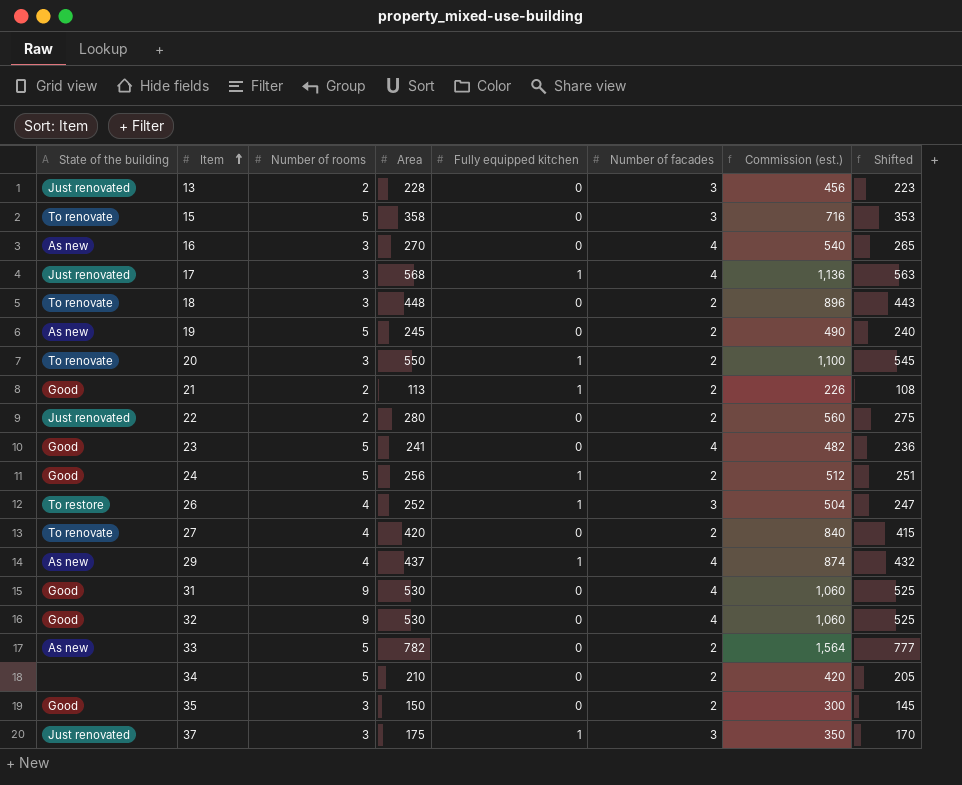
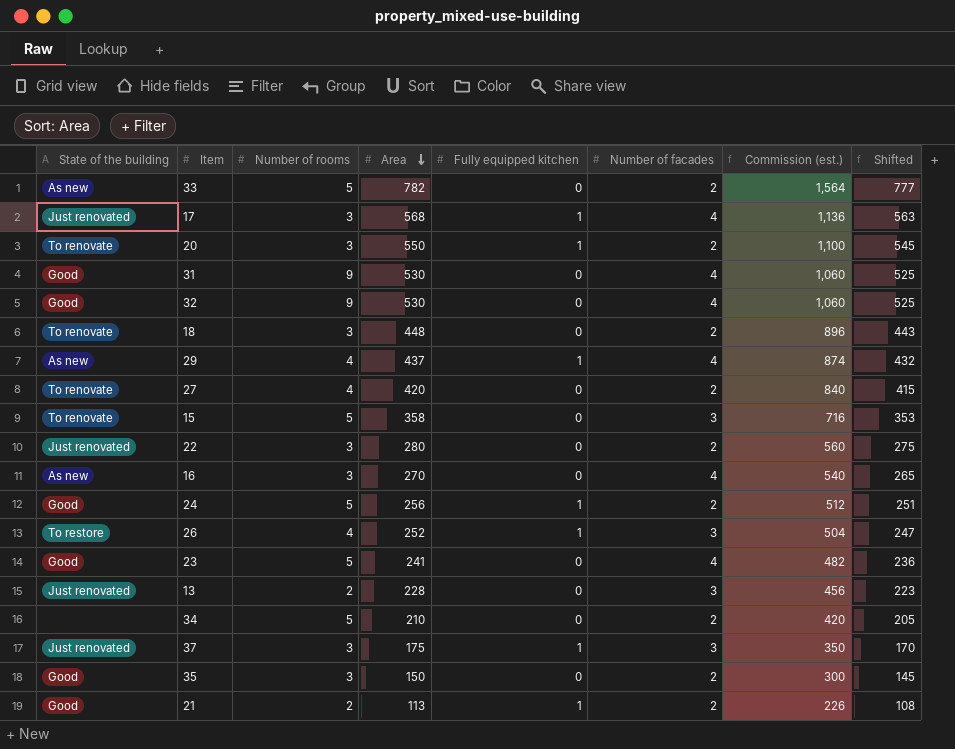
row order: Item ascending -> Area descending
row 19: As new | 5 | 245 | 0 | 2 | 490 | 240 -> none
22 | Number of rooms: 2 -> 3

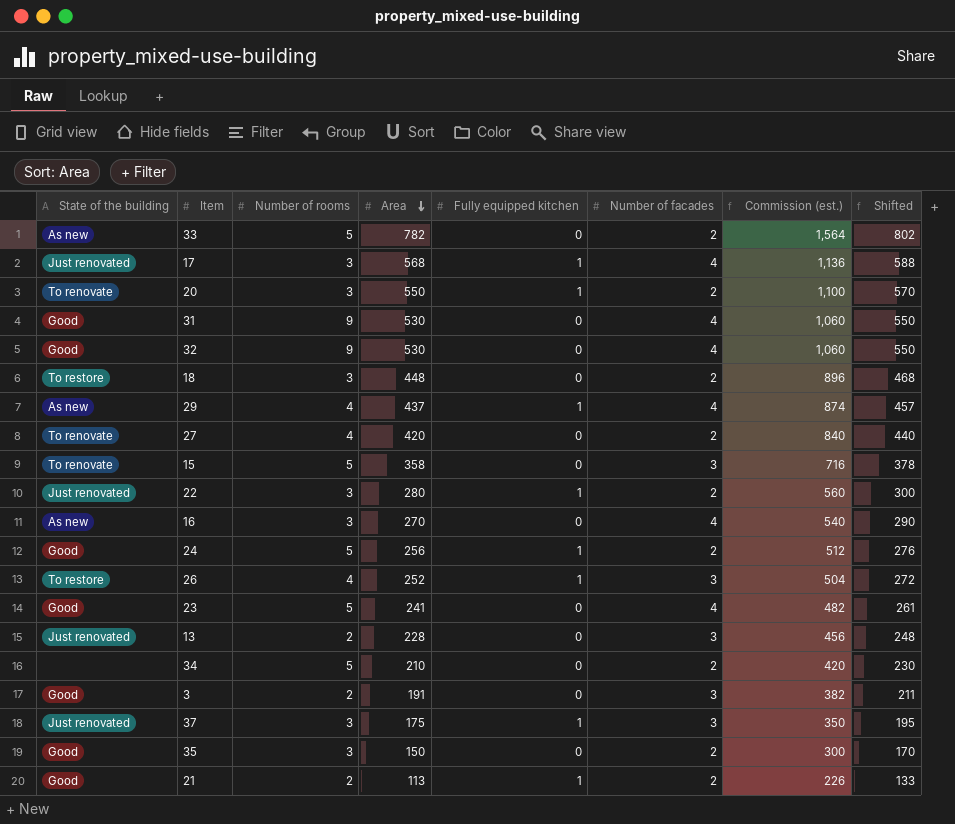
column Shifted | formula: [Area] - 5 -> [Area] + 20
18 | State of the building: To renovate -> To restore
22 | Fully equipped kitchen: 0 -> 1
row 3: none -> Good | 2 | 191 | 0 | 3 | 382 | 211

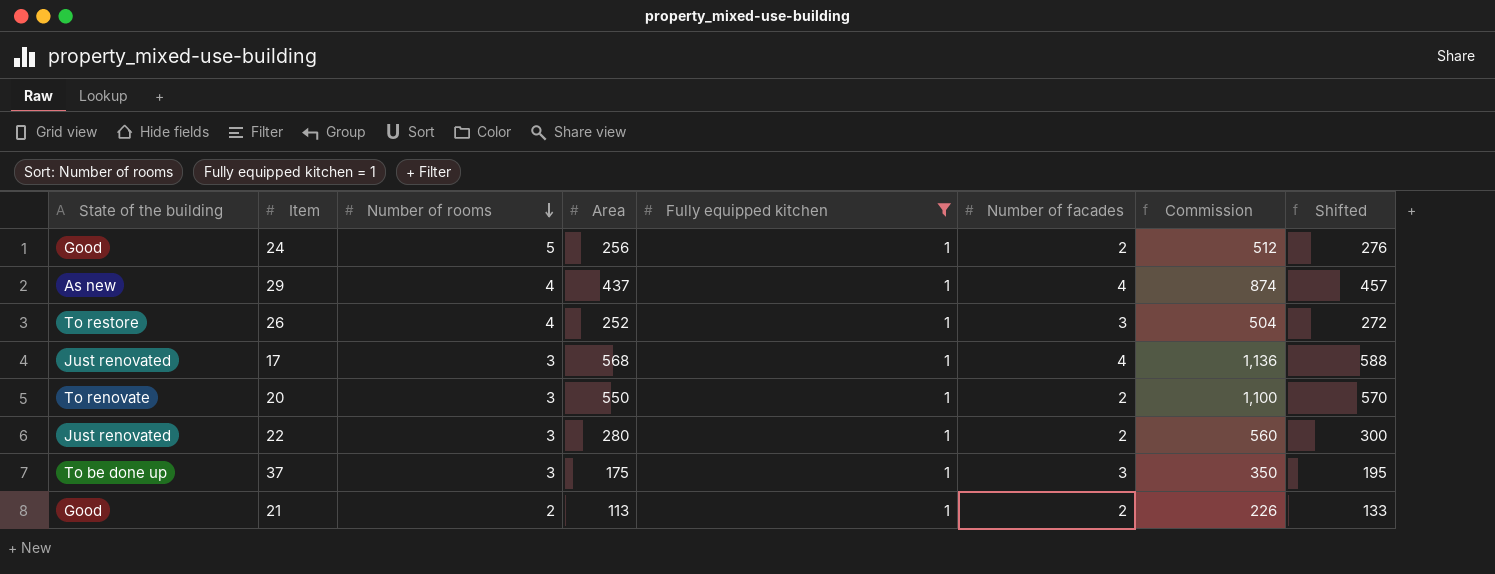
filter: none -> Fully equipped kitchen = 1
row order: Area descending -> Number of rooms descending
column name: Commission (est.) -> Commission
37 | State of the building: Just renovated -> To be done up

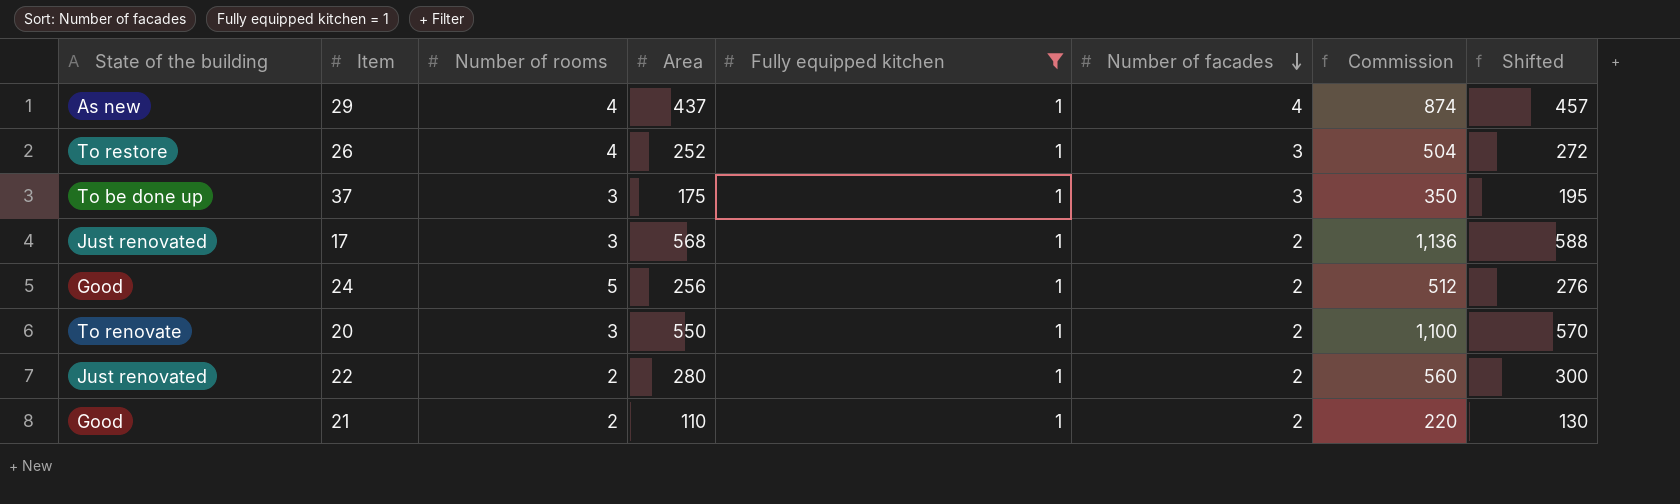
row order: Number of rooms descending -> Number of facades descending
17 | Number of facades: 4 -> 2
22 | Number of rooms: 3 -> 2
21 | Area: 113 -> 110
21 | Commission: 226 -> 220
21 | Shifted: 133 -> 130

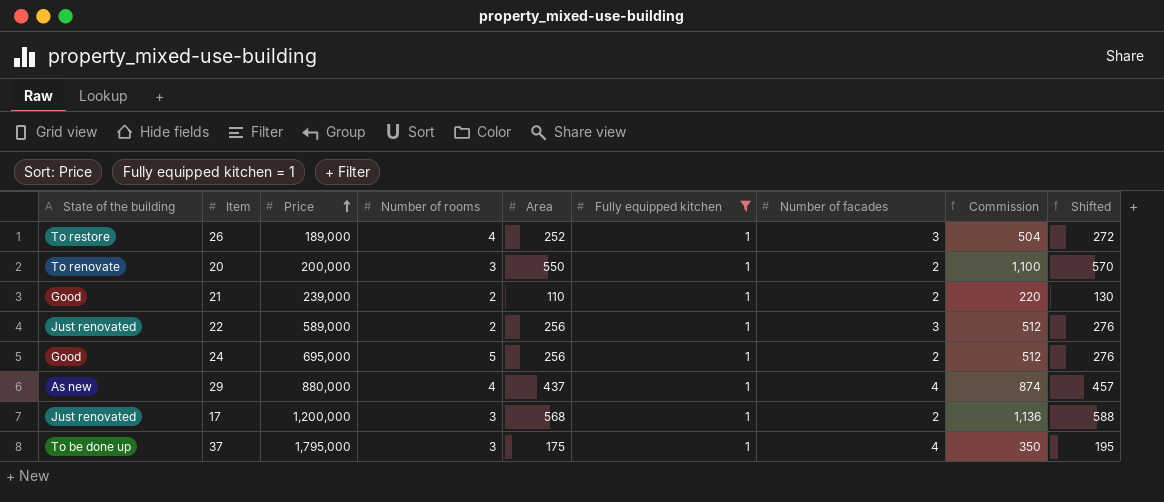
row order: Number of facades descending -> Price ascending
column Price | position: none -> 3
22 | Area: 280 -> 256
22 | Number of facades: 2 -> 3
22 | Commission: 560 -> 512
22 | Shifted: 300 -> 276
37 | Number of facades: 3 -> 4

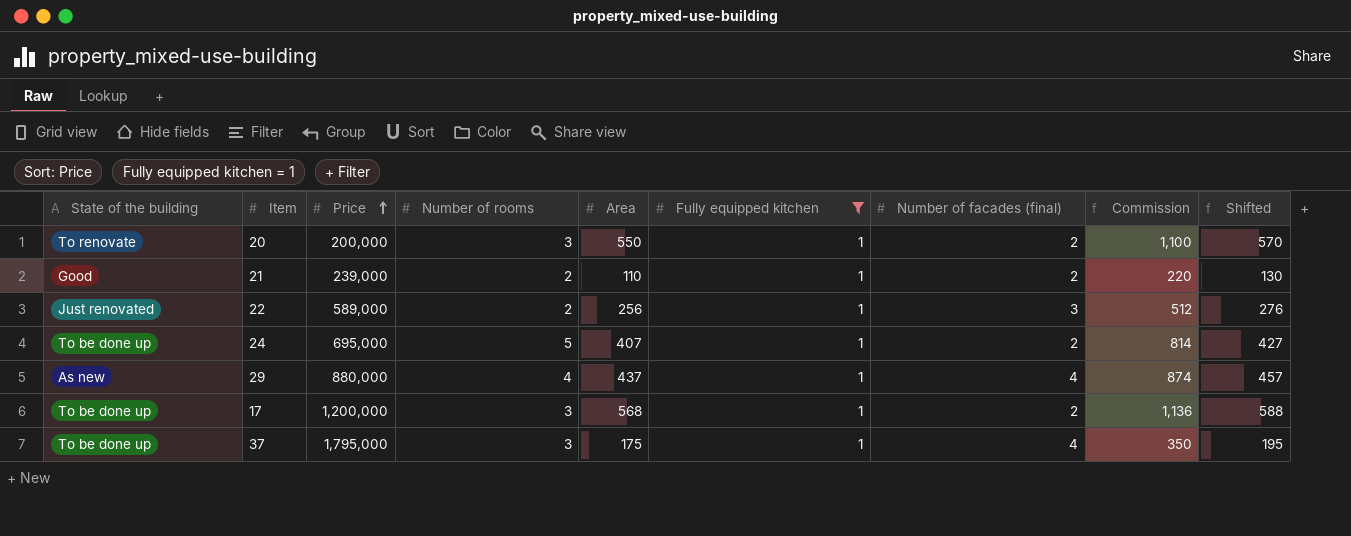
column name: Number of facades -> Number of facades (final)
row 26: To restore | 189,000 | 4 | 252 | 1 | 3 | 504 | 272 -> none
24 | State of the building: Good -> To be done up
24 | Area: 256 -> 407
24 | Commission: 512 -> 814
24 | Shifted: 276 -> 427
17 | State of the building: Just renovated -> To be done up

